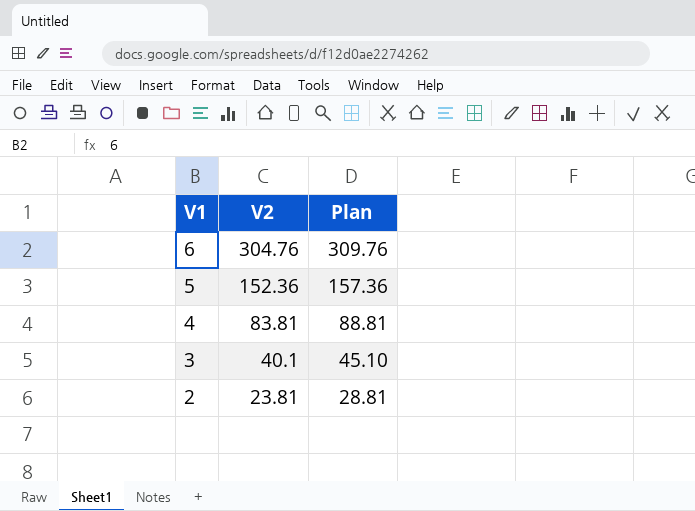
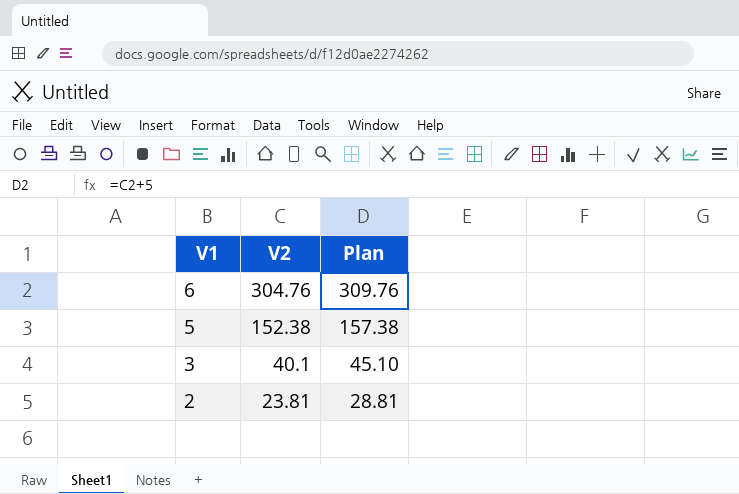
row 4: 83.81 | 88.81 -> none
5 | V2: 152.36 -> 152.38
5 | Plan: 157.36 -> 157.38

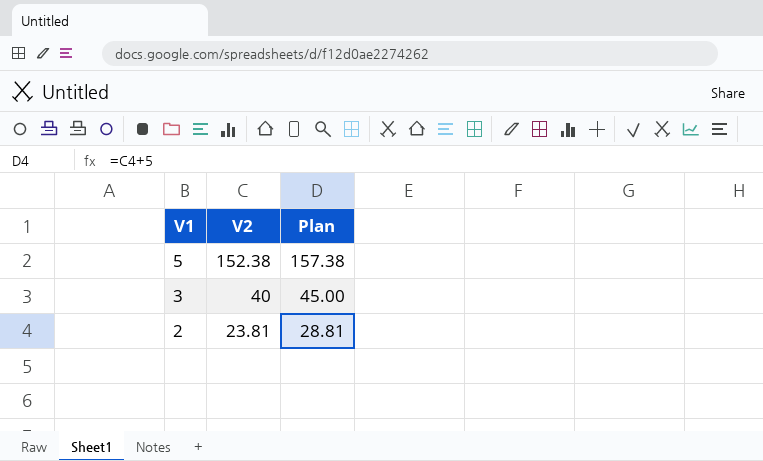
row 6: 304.76 | 309.76 -> none
3 | V2: 40.1 -> 40
3 | Plan: 45.10 -> 45.00

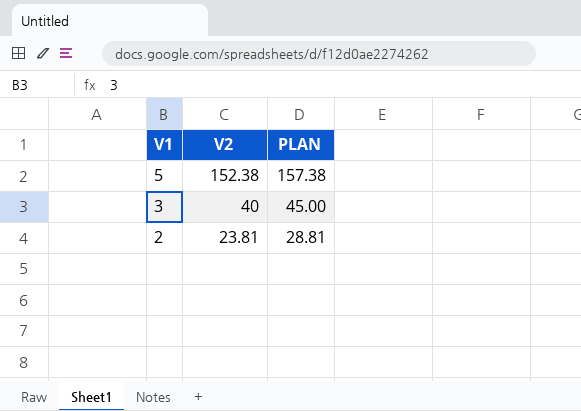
column name: Plan -> PLAN

